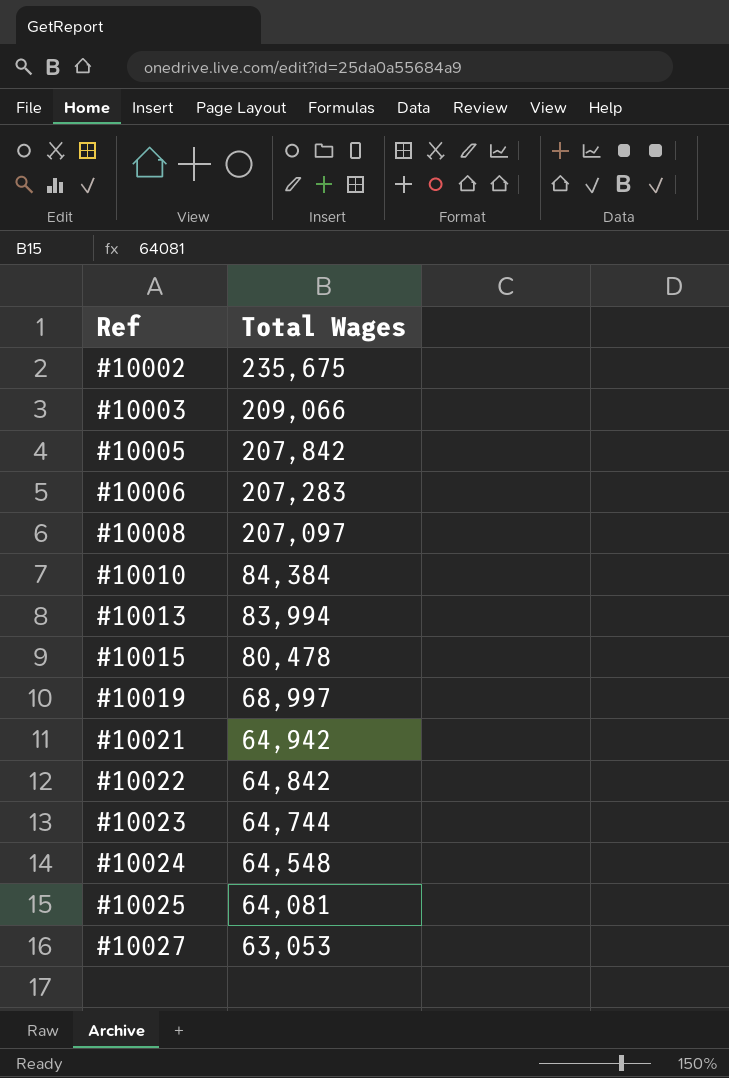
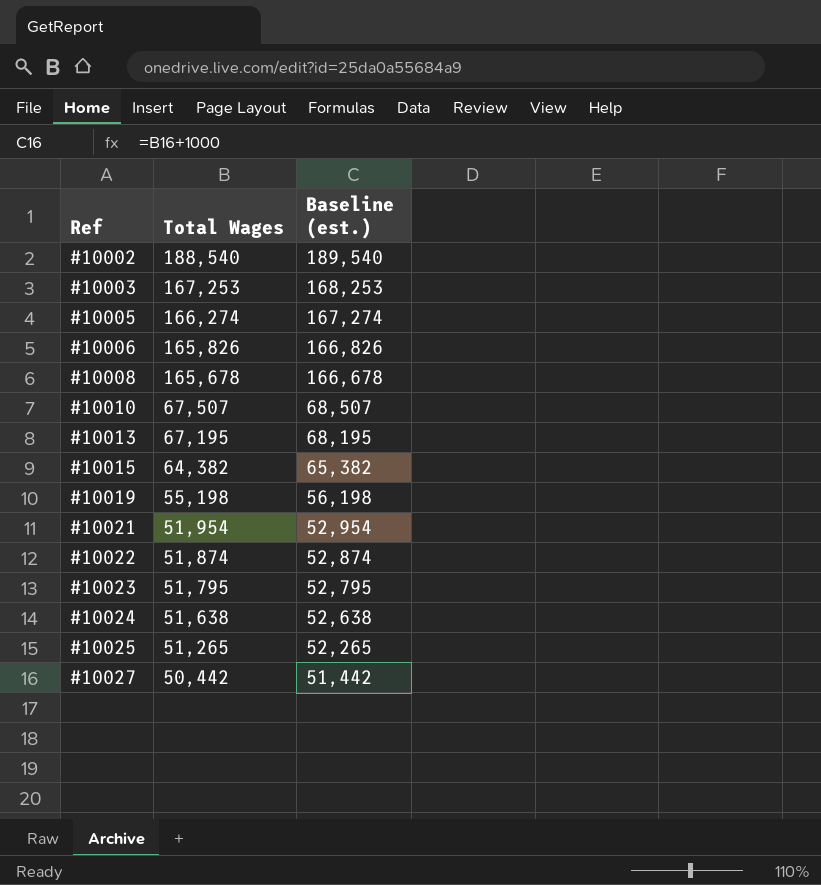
column Baseline (est.) | formula: none -> [Total Wages] + 1000
#10002 | Total Wages: 235,675 -> 188,540
#10003 | Total Wages: 209,066 -> 167,253
#10005 | Total Wages: 207,842 -> 166,274
#10006 | Total Wages: 207,283 -> 165,826
#10008 | Total Wages: 207,097 -> 165,678
#10010 | Total Wages: 84,384 -> 67,507
#10013 | Total Wages: 83,994 -> 67,195
#10015 | Total Wages: 80,478 -> 64,382
#10019 | Total Wages: 68,997 -> 55,198
#10021 | Total Wages: 64,942 -> 51,954
#10022 | Total Wages: 64,842 -> 51,874
#10023 | Total Wages: 64,744 -> 51,795
#10024 | Total Wages: 64,548 -> 51,638
#10025 | Total Wages: 64,081 -> 51,265
#10027 | Total Wages: 63,053 -> 50,442

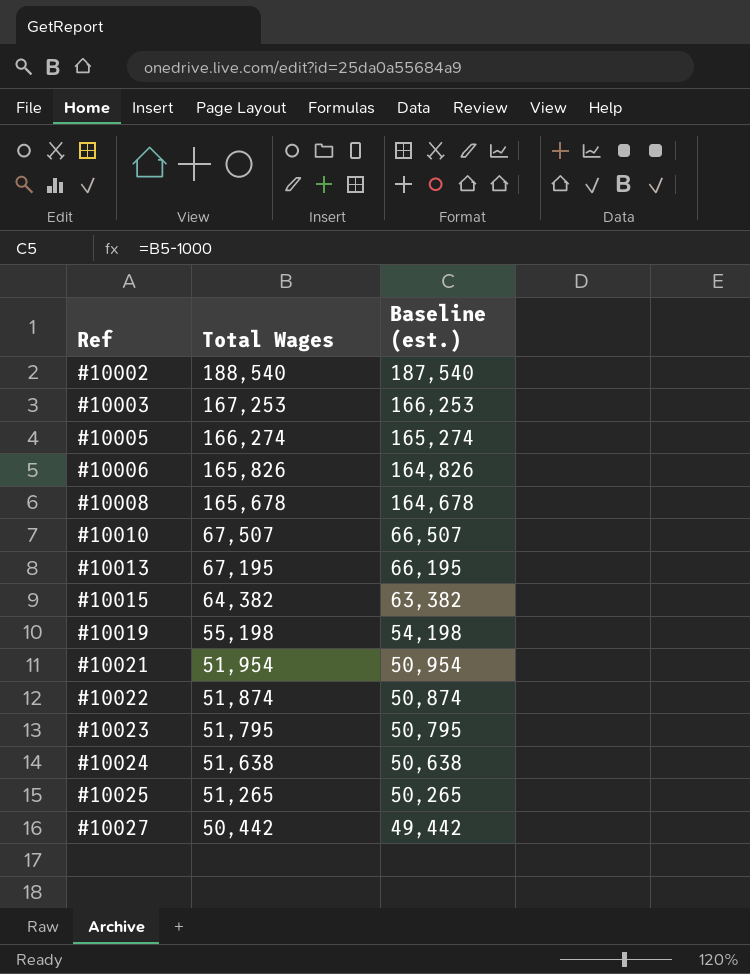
column Baseline (est.) | formula: [Total Wages] + 1000 -> [Total Wages] - 1000

